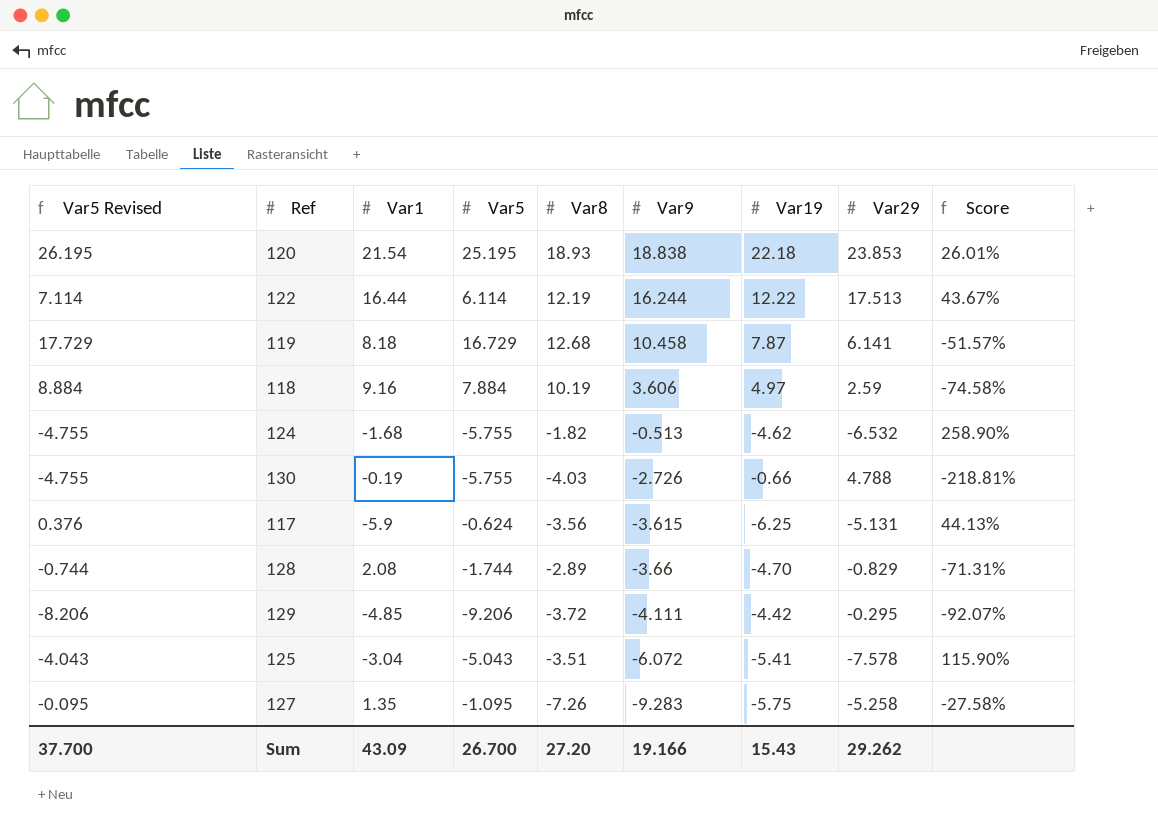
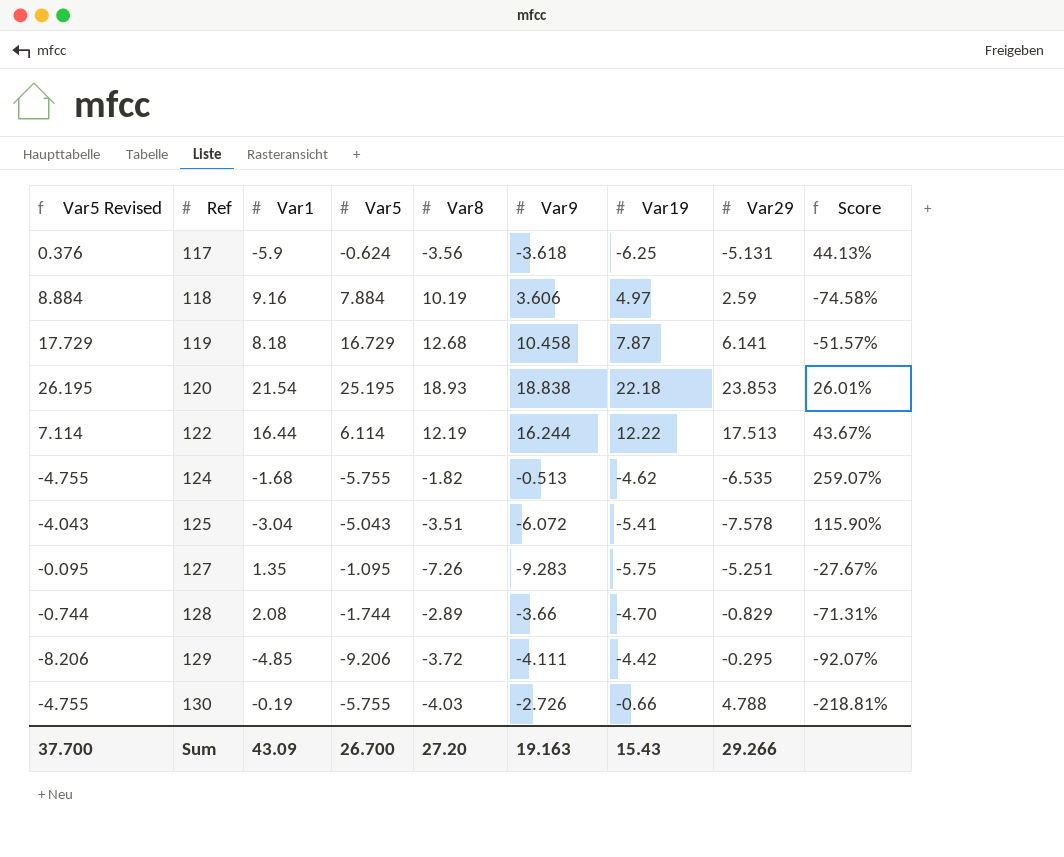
row order: Var9 descending -> Ref ascending
117 | Var9: -3.615 -> -3.618
124 | Var29: -6.532 -> -6.535
124 | Score: 258.90% -> 259.07%
127 | Var29: -5.258 -> -5.251
127 | Score: -27.58% -> -27.67%
Sum | Var9: 19.166 -> 19.163
Sum | Var29: 29.262 -> 29.266

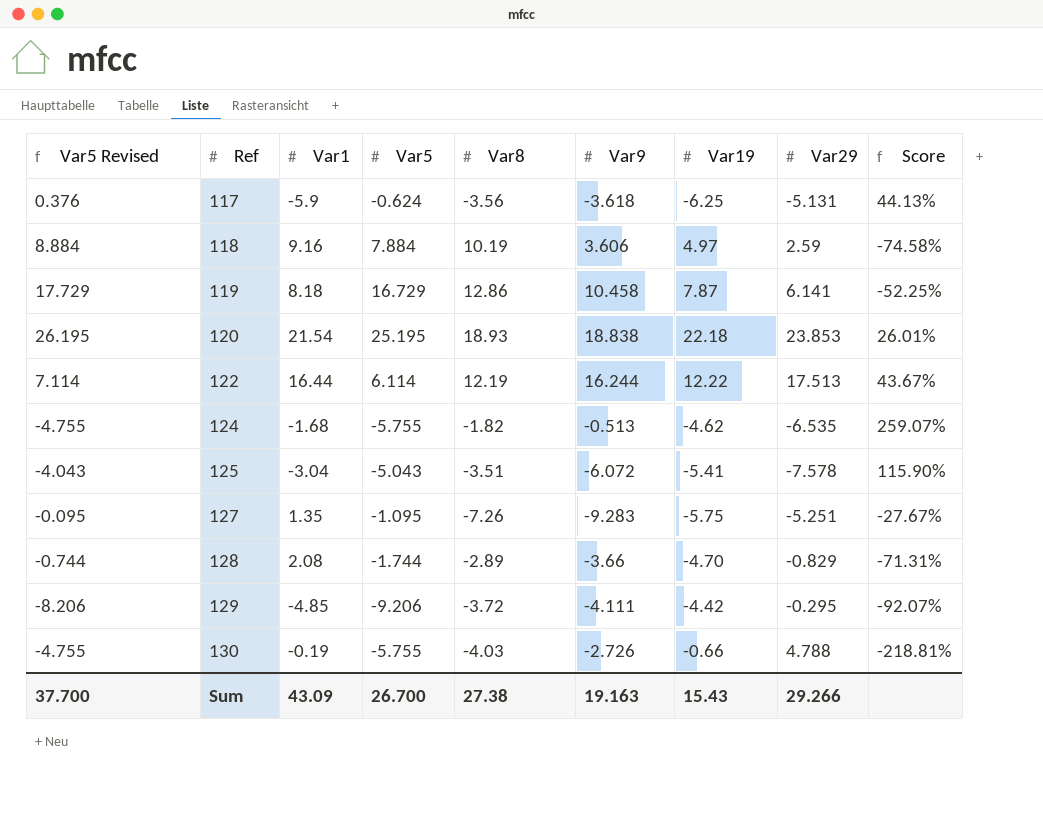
119 | Var8: 12.68 -> 12.86
119 | Score: -51.57% -> -52.25%
Sum | Var8: 27.20 -> 27.38

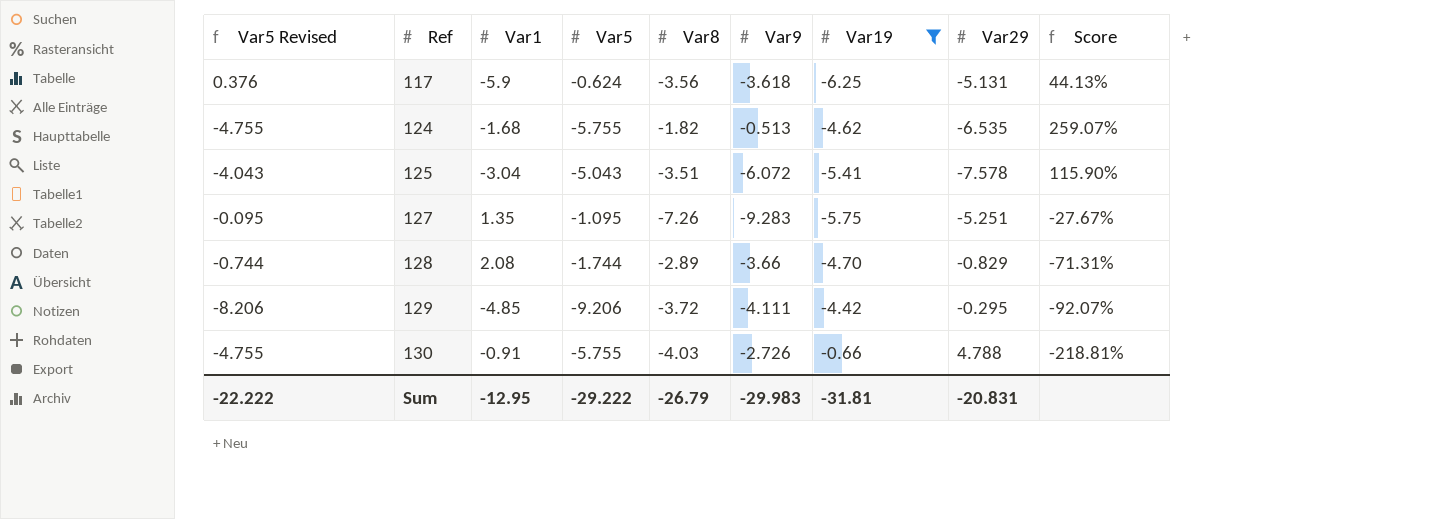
filter: none -> Var19 <= -0.66
130 | Var1: -0.19 -> -0.91
Sum | Var5 Revised: 37.700 -> -22.222
Sum | Var1: 43.09 -> -12.95
Sum | Var5: 26.700 -> -29.222
Sum | Var8: 27.38 -> -26.79
Sum | Var9: 19.163 -> -29.983
Sum | Var19: 15.43 -> -31.81
Sum | Var29: 29.266 -> -20.831

